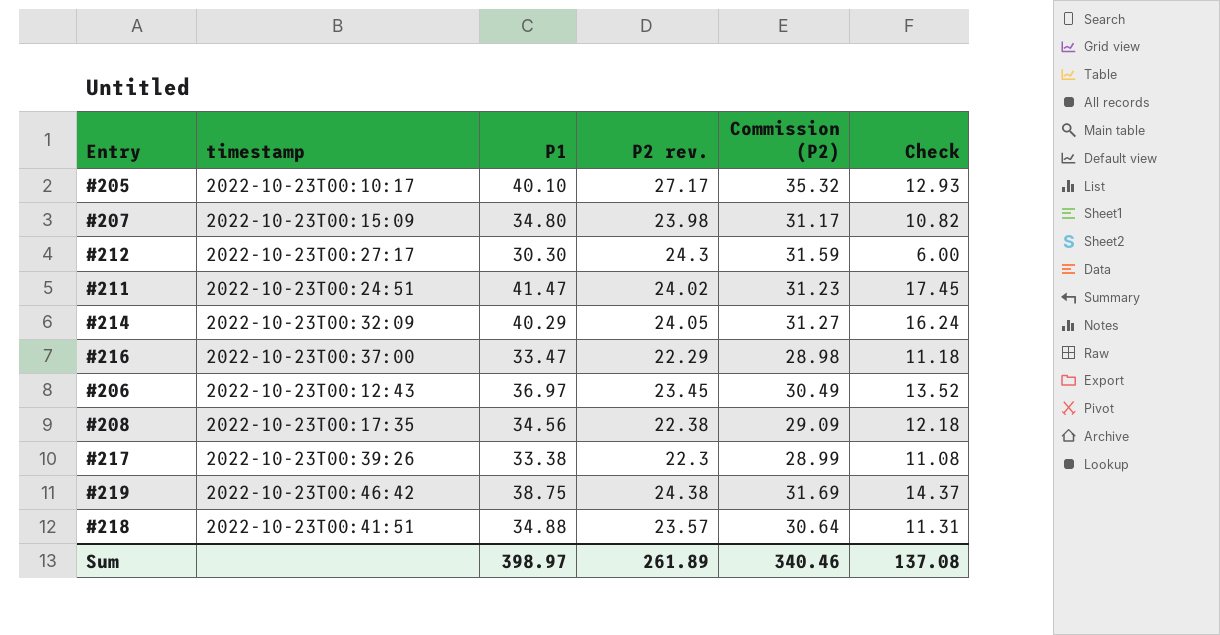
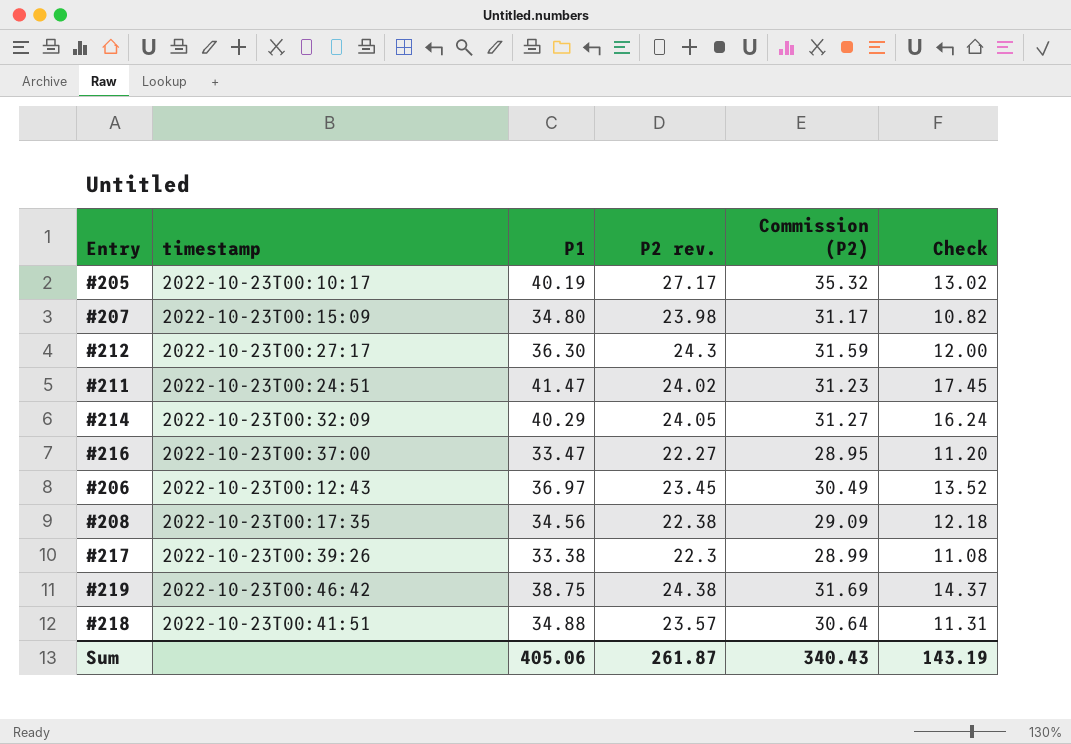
#205 | P1: 40.10 -> 40.19
#205 | Check: 12.93 -> 13.02
#212 | P1: 30.30 -> 36.30
#212 | Check: 6.00 -> 12.00
#216 | P2 rev.: 22.29 -> 22.27
#216 | Commission (P2): 28.98 -> 28.95
#216 | Check: 11.18 -> 11.20
Sum | P1: 398.97 -> 405.06
Sum | P2 rev.: 261.89 -> 261.87
Sum | Commission (P2): 340.46 -> 340.43
Sum | Check: 137.08 -> 143.19

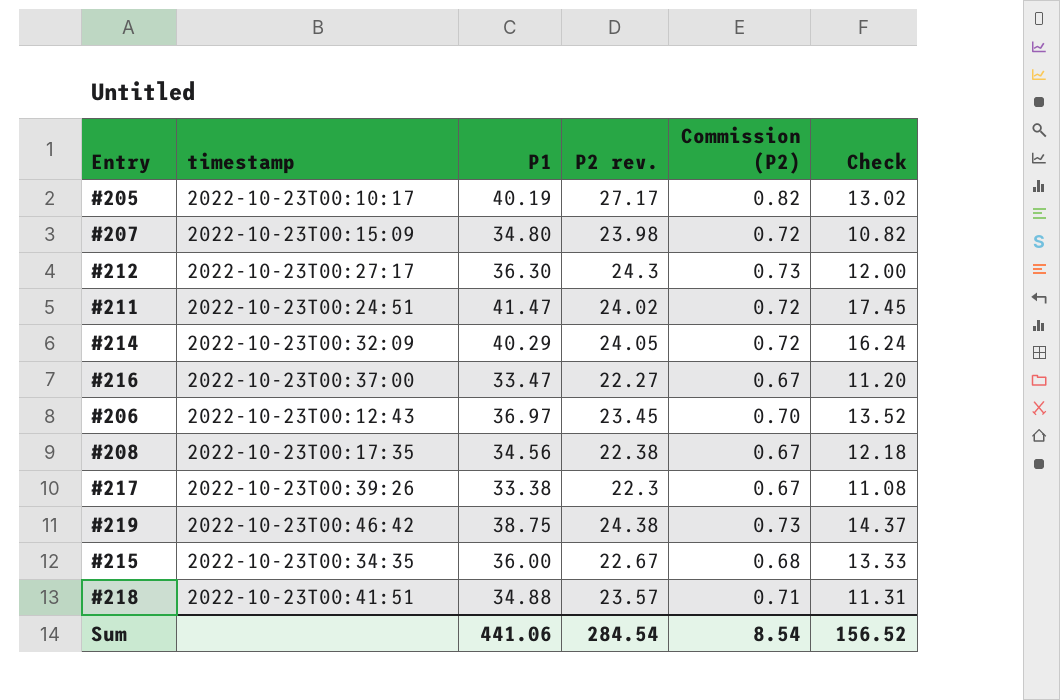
column Commission (P2) | formula: [P2 rev.] * 1.3 -> [P2 rev.] * 0.03
row #215: none -> 2022-10-23T00:34:35 | 36.00 | 22.67 | 0.68 | 13.33
Sum | P1: 405.06 -> 441.06
Sum | P2 rev.: 261.87 -> 284.54
Sum | Commission (P2): 340.43 -> 8.54
Sum | Check: 143.19 -> 156.52

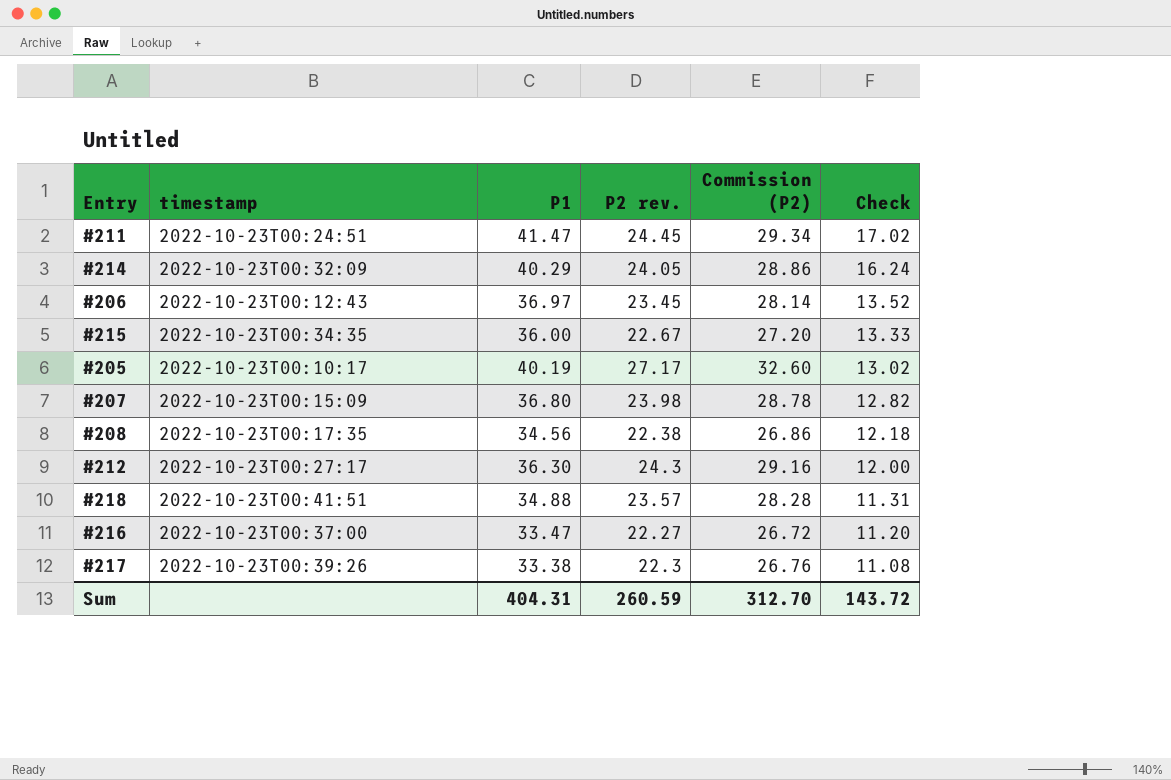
row order: none -> Check descending
column Commission (P2) | formula: [P2 rev.] * 0.03 -> [P2 rev.] * 1.2
row #219: 2022-10-23T00:46:42 | 38.75 | 24.38 | 0.73 | 14.37 -> none
#211 | P2 rev.: 24.02 -> 24.45
#211 | Check: 17.45 -> 17.02
#207 | P1: 34.80 -> 36.80
#207 | Check: 10.82 -> 12.82
Sum | P1: 441.06 -> 404.31
Sum | P2 rev.: 284.54 -> 260.59
Sum | Commission (P2): 8.54 -> 312.70
Sum | Check: 156.52 -> 143.72

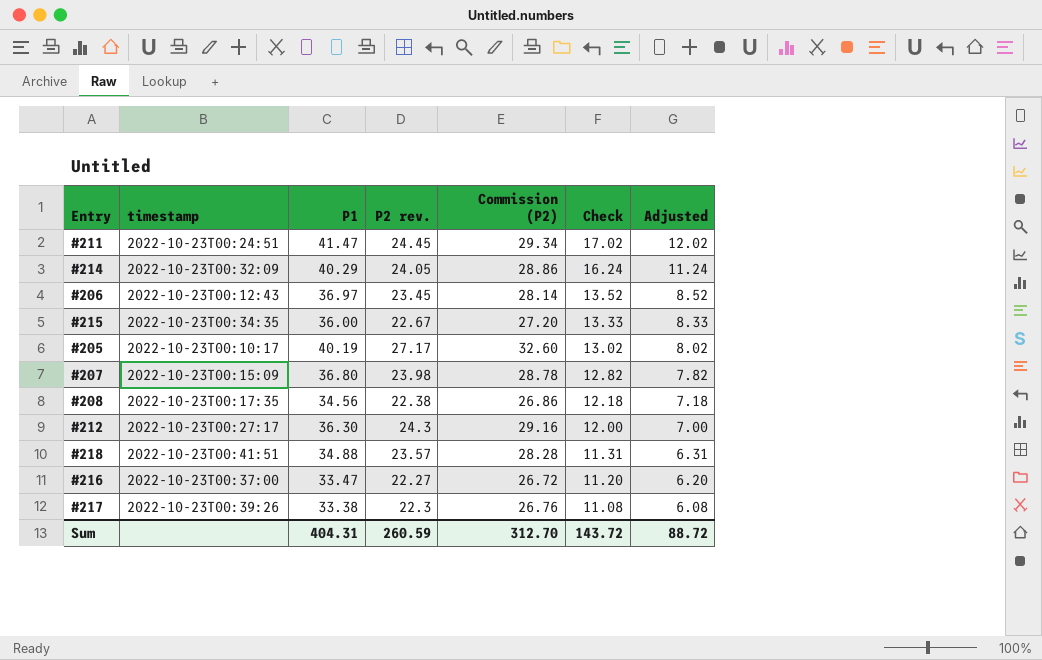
column Adjusted | formula: none -> [Check] - 5

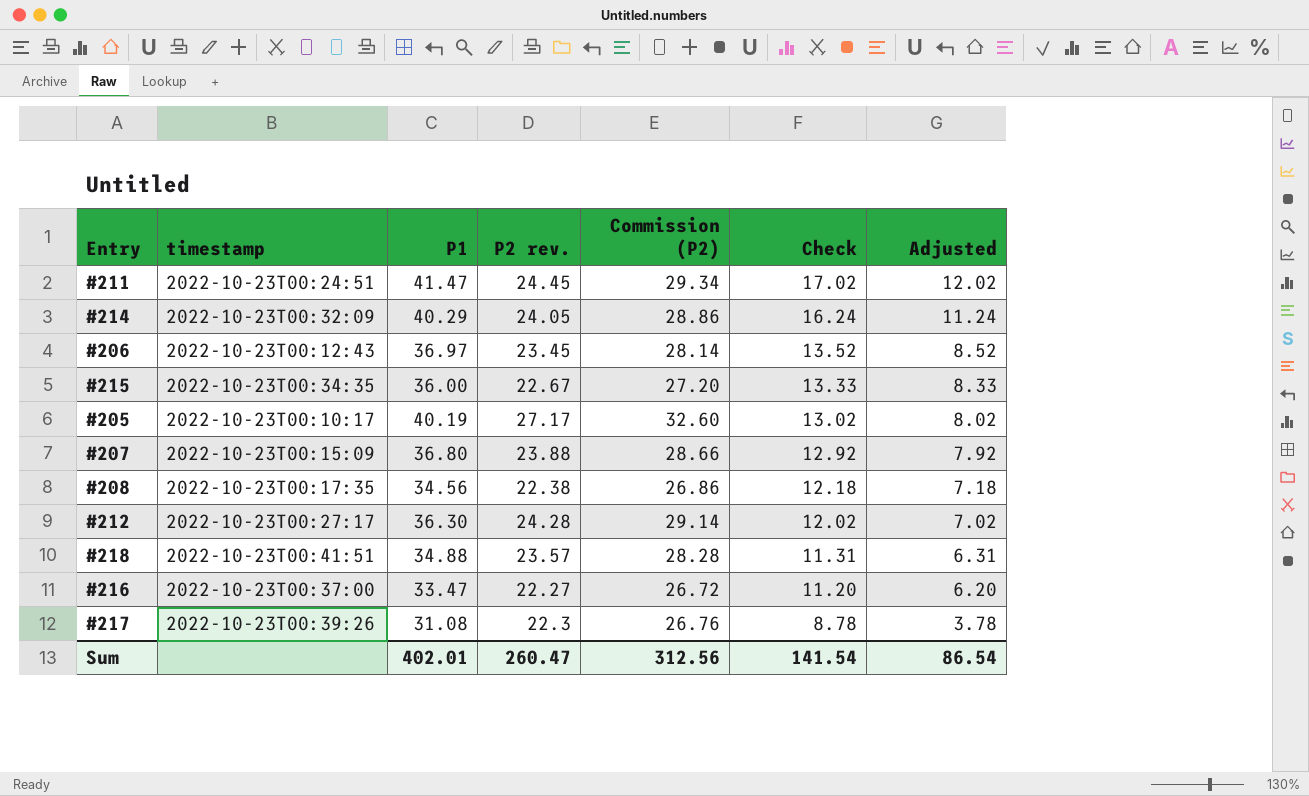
#207 | P2 rev.: 23.98 -> 23.88
#207 | Commission (P2): 28.78 -> 28.66
#207 | Check: 12.82 -> 12.92
#207 | Adjusted: 7.82 -> 7.92
#212 | P2 rev.: 24.3 -> 24.28
#212 | Commission (P2): 29.16 -> 29.14
#212 | Check: 12.00 -> 12.02
#212 | Adjusted: 7.00 -> 7.02
#217 | P1: 33.38 -> 31.08
#217 | Check: 11.08 -> 8.78
#217 | Adjusted: 6.08 -> 3.78
Sum | P1: 404.31 -> 402.01
Sum | P2 rev.: 260.59 -> 260.47
Sum | Commission (P2): 312.70 -> 312.56
Sum | Check: 143.72 -> 141.54
Sum | Adjusted: 88.72 -> 86.54

